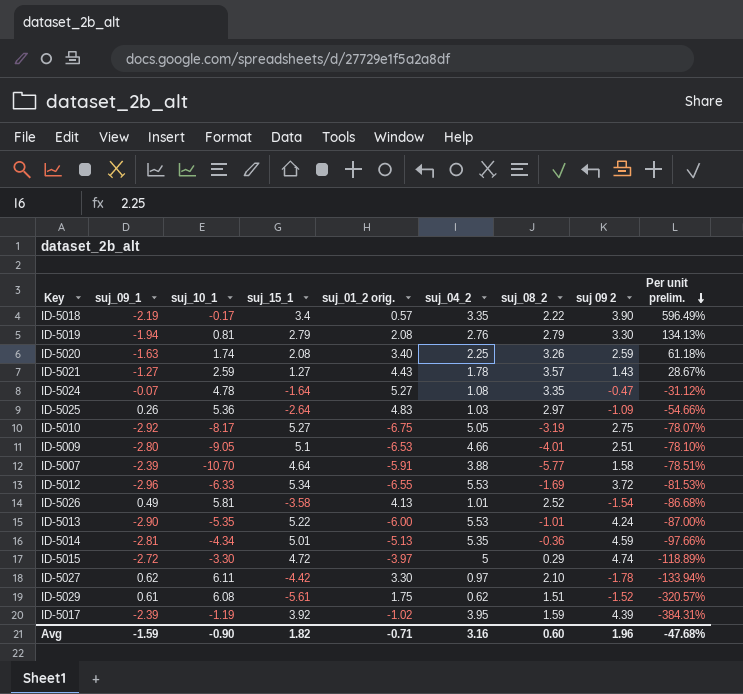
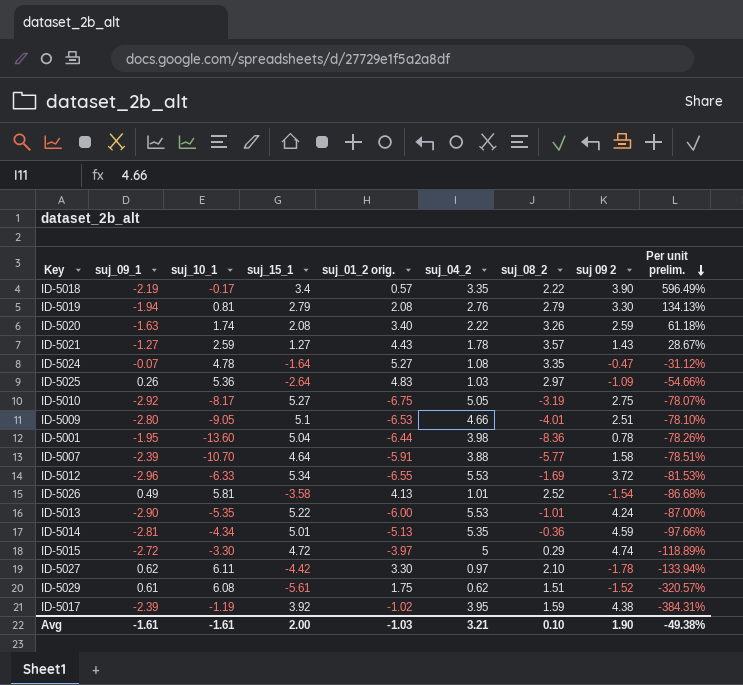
ID-5020 | suj_04_2: 2.25 -> 2.22
row ID-5001: none -> -1.95 | -13.60 | 5.04 | -6.44 | 3.98 | -8.36 | 0.78 | -78.26%
ID-5017 | suj 09 2: 4.39 -> 4.38
Avg | suj_09_1: -1.59 -> -1.61
Avg | suj_10_1: -0.90 -> -1.61
Avg | suj_15_1: 1.82 -> 2.00
Avg | suj_01_2 orig.: -0.71 -> -1.03
Avg | suj_04_2: 3.16 -> 3.21
Avg | suj_08_2: 0.60 -> 0.10
Avg | suj 09 2: 1.96 -> 1.90
Avg | Per unit prelim.: -47.68% -> -49.38%

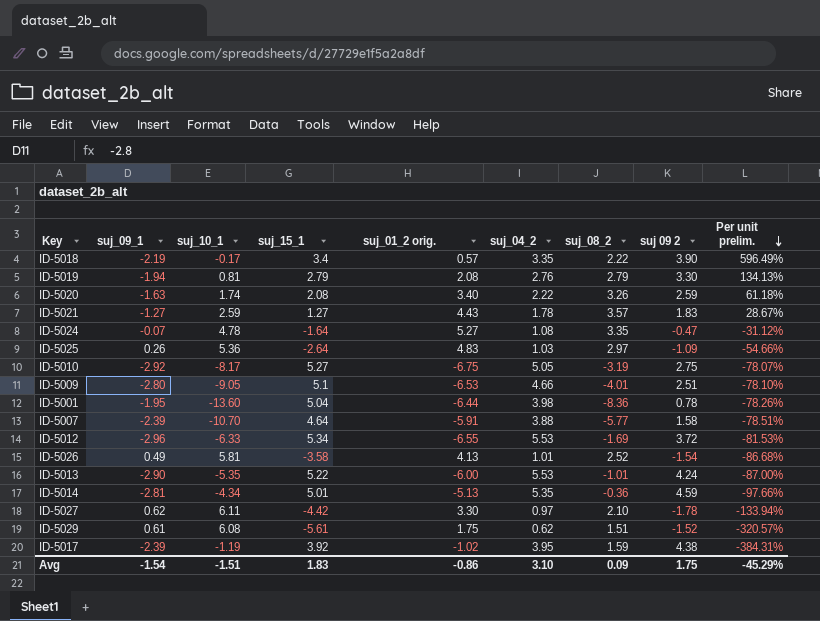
row ID-5015: -2.72 | -3.30 | 4.72 | -3.97 | 5 | 0.29 | 4.74 | -118.89% -> none
ID-5021 | suj 09 2: 1.43 -> 1.83
Avg | suj_09_1: -1.61 -> -1.54
Avg | suj_10_1: -1.61 -> -1.51
Avg | suj_15_1: 2.00 -> 1.83
Avg | suj_01_2 orig.: -1.03 -> -0.86
Avg | suj_04_2: 3.21 -> 3.10
Avg | suj_08_2: 0.10 -> 0.09
Avg | suj 09 2: 1.90 -> 1.75
Avg | Per unit prelim.: -49.38% -> -45.29%

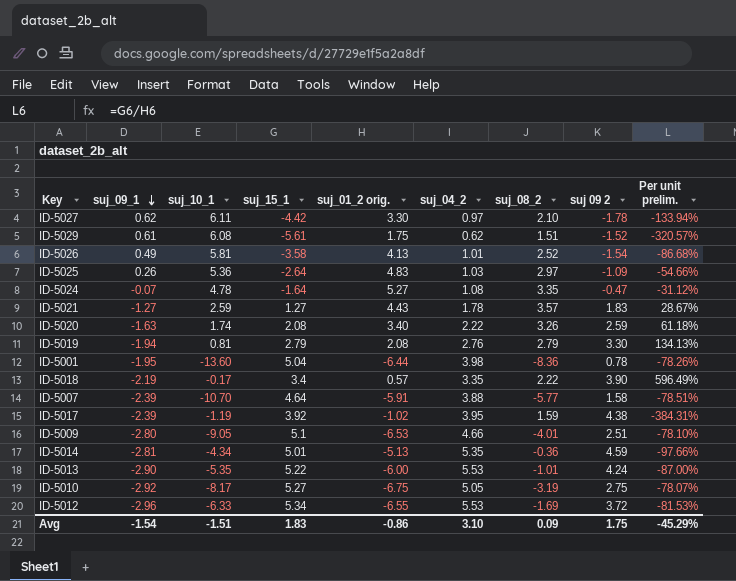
row order: Per unit prelim. descending -> suj_09_1 descending

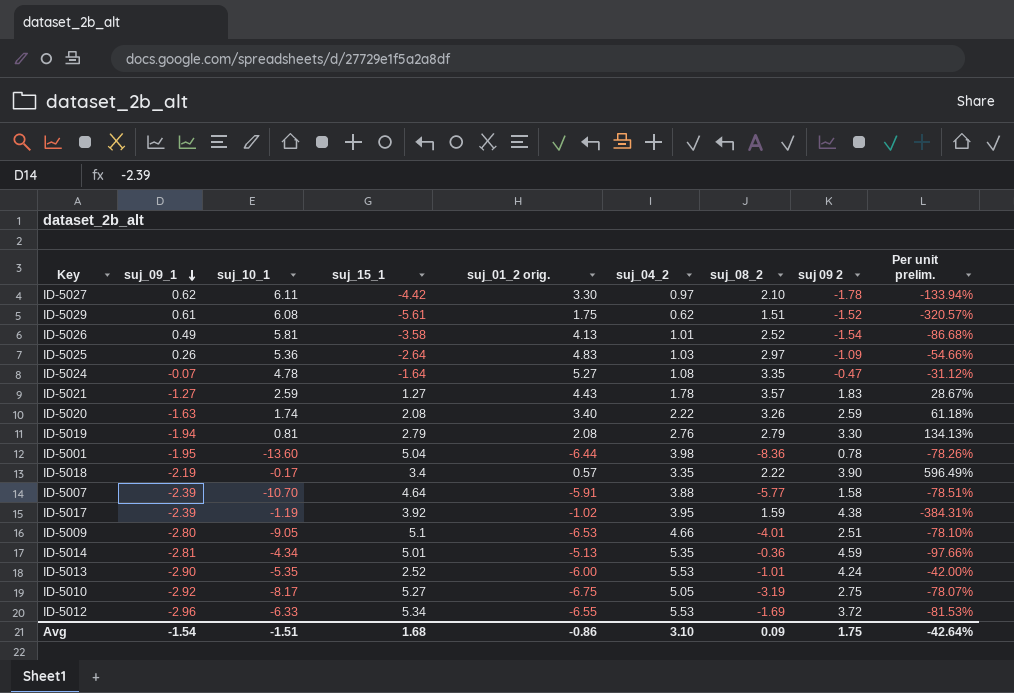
ID-5013 | suj_15_1: 5.22 -> 2.52
ID-5013 | Per unit prelim.: -87.00% -> -42.00%
Avg | suj_15_1: 1.83 -> 1.68
Avg | Per unit prelim.: -45.29% -> -42.64%

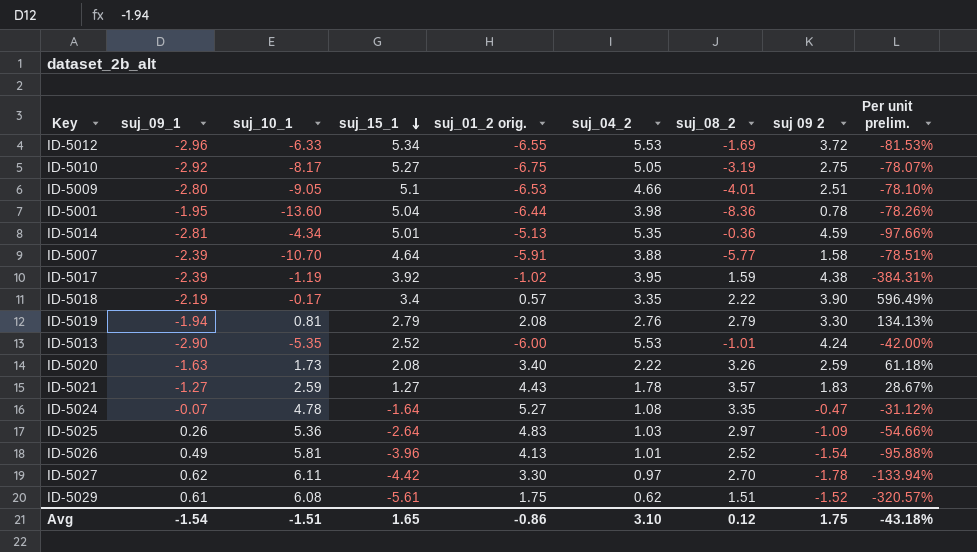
row order: suj_09_1 descending -> suj_15_1 descending
ID-5020 | suj_10_1: 1.74 -> 1.73
ID-5026 | suj_15_1: -3.58 -> -3.96
ID-5026 | Per unit prelim.: -86.68% -> -95.88%
ID-5027 | suj_08_2: 2.10 -> 2.70
Avg | suj_15_1: 1.68 -> 1.65
Avg | suj_08_2: 0.09 -> 0.12
Avg | Per unit prelim.: -42.64% -> -43.18%

